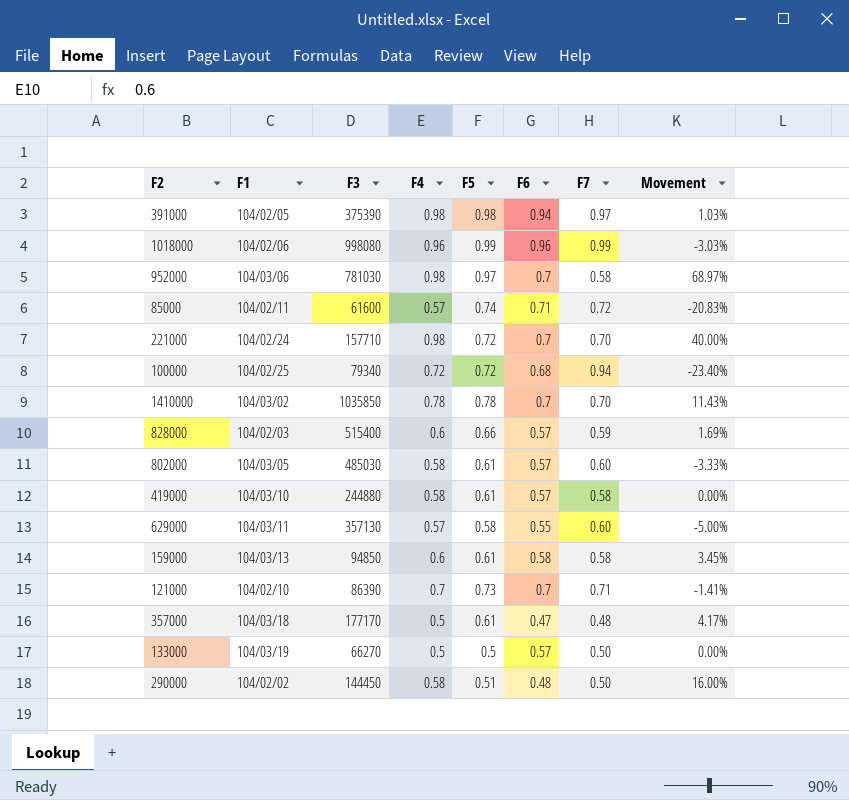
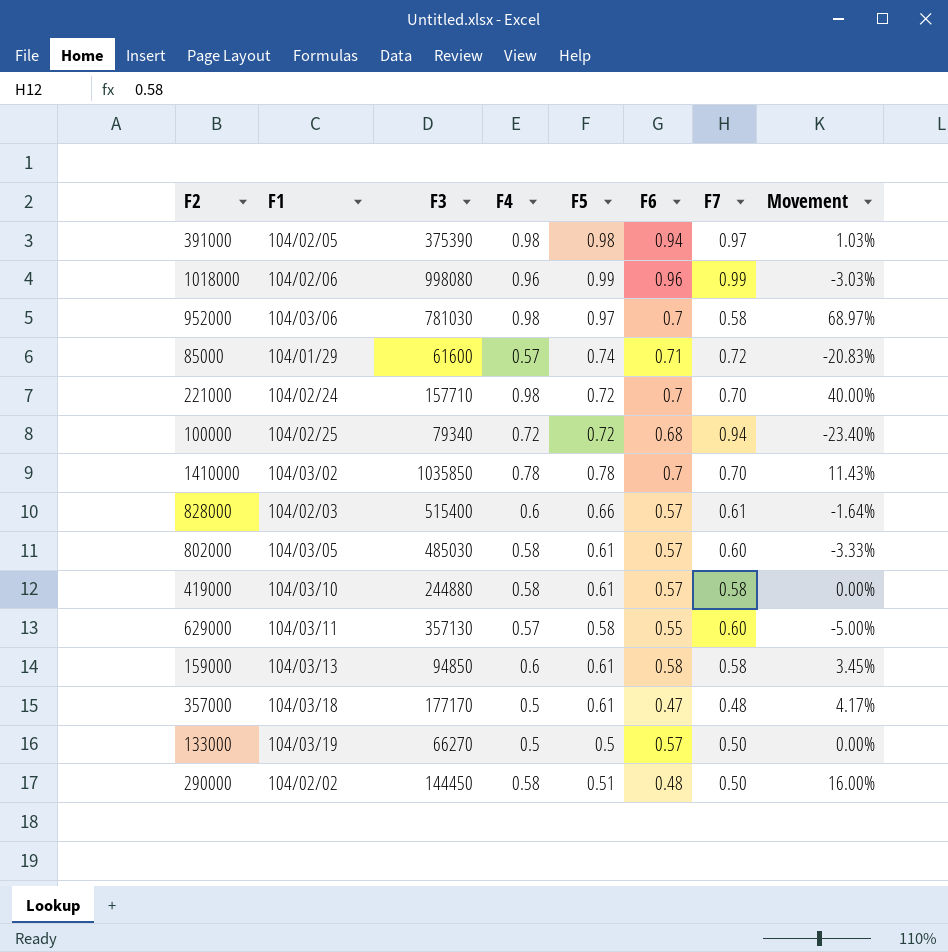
row 121000: 104/02/10 | 86390 | 0.7 | 0.73 | 0.7 | 0.71 | -1.41% -> none
85000 | F1: 104/02/11 -> 104/01/29
828000 | F7: 0.59 -> 0.61
828000 | Movement: 1.69% -> -1.64%

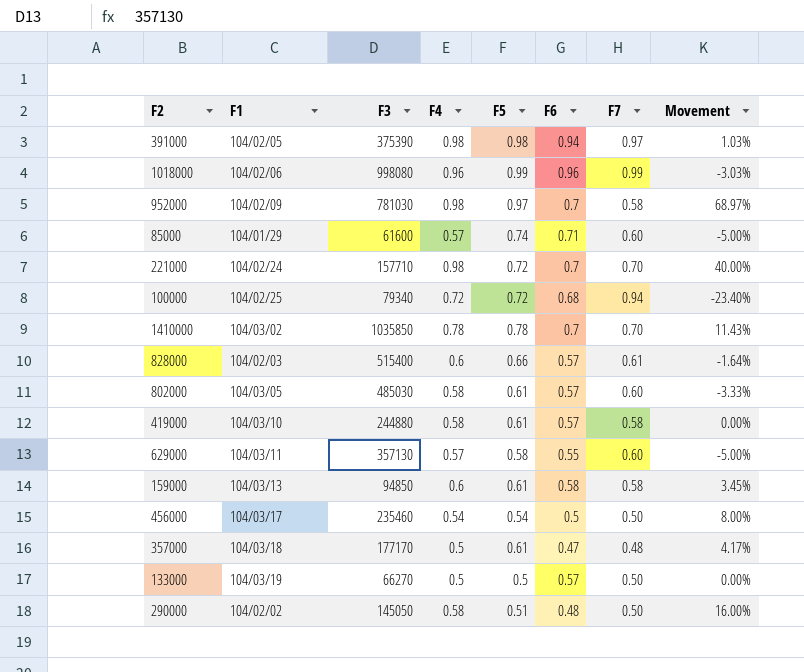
952000 | F1: 104/03/06 -> 104/02/09
85000 | F7: 0.72 -> 0.60
85000 | Movement: -20.83% -> -5.00%
row 456000: none -> 104/03/17 | 235460 | 0.54 | 0.54 | 0.5 | 0.50 | 8.00%
290000 | F3: 144450 -> 145050

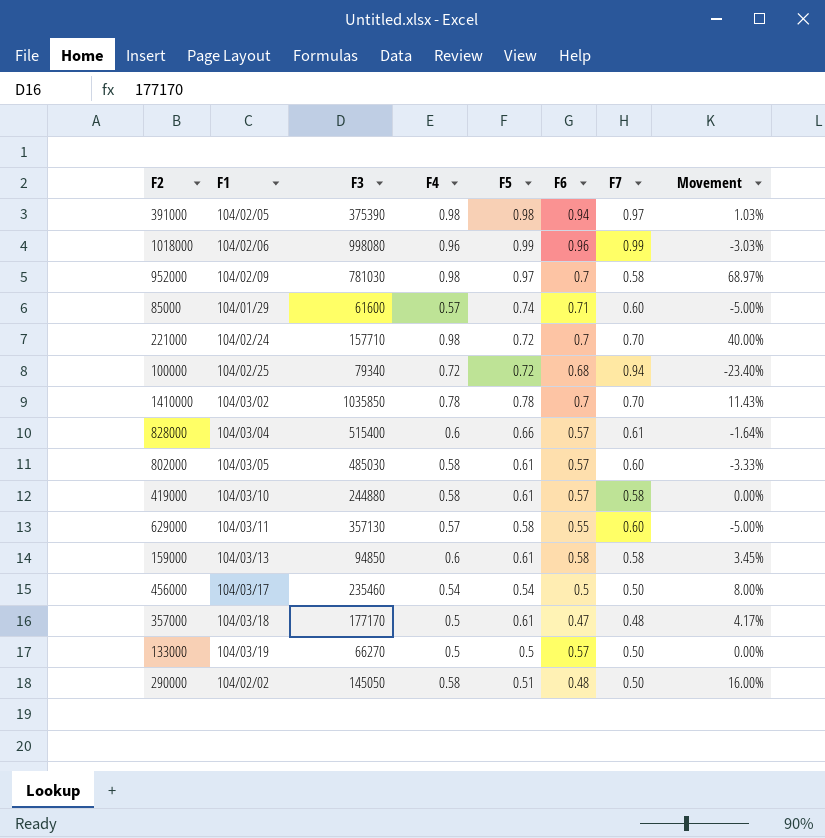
828000 | F1: 104/02/03 -> 104/03/04

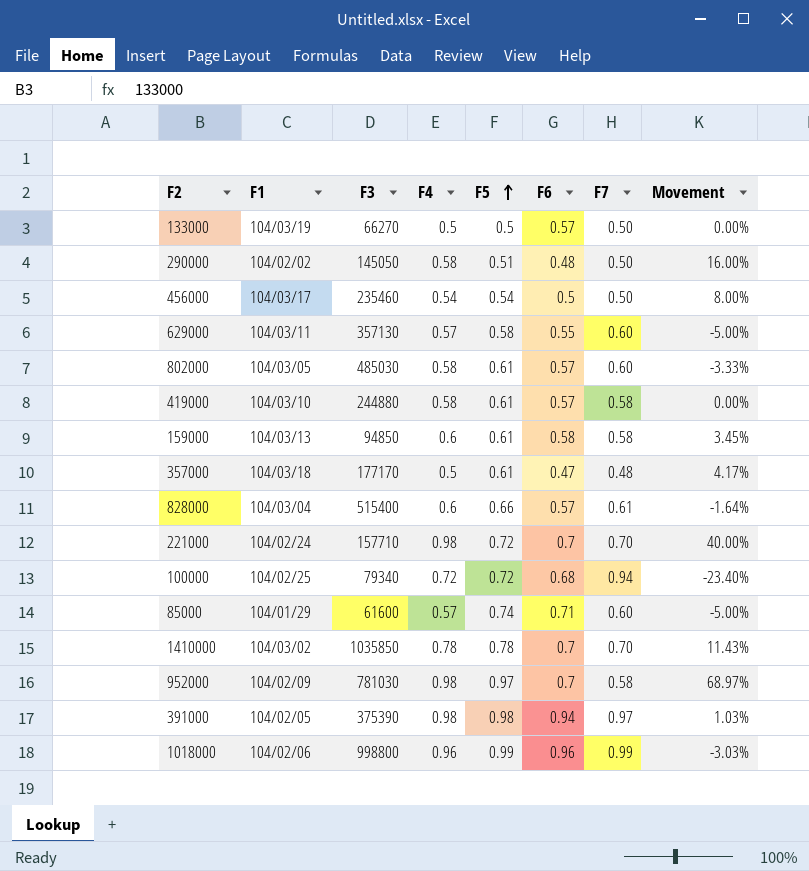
row order: none -> F5 ascending
1018000 | F3: 998080 -> 998800

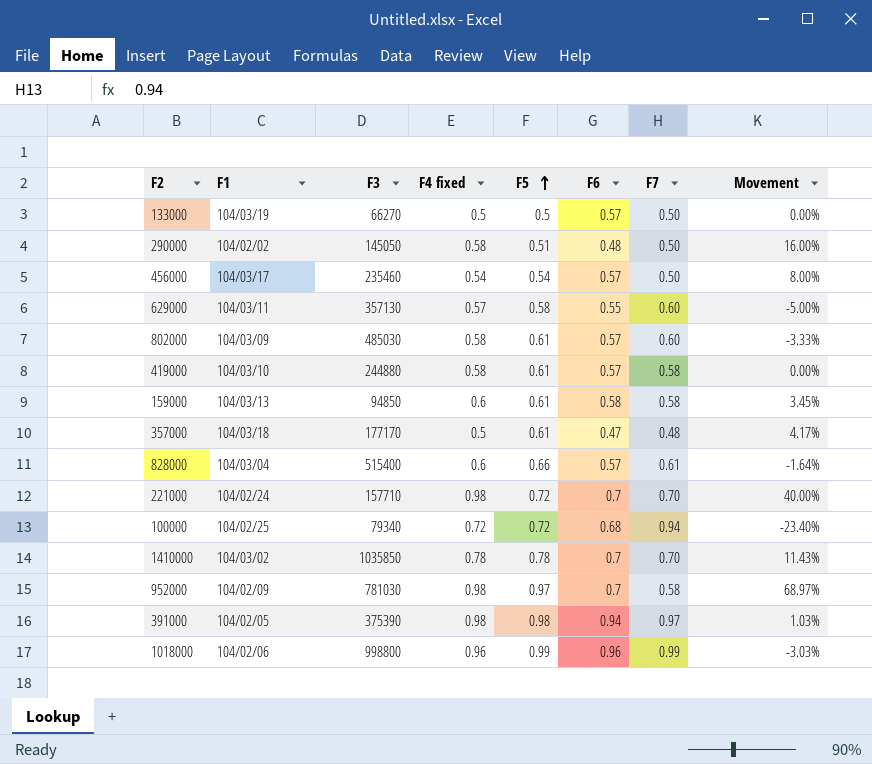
column name: F4 -> F4 fixed
row 85000: 104/01/29 | 61600 | 0.57 | 0.74 | 0.71 | 0.60 | -5.00% -> none
456000 | F6: 0.5 -> 0.57
802000 | F1: 104/03/05 -> 104/03/09

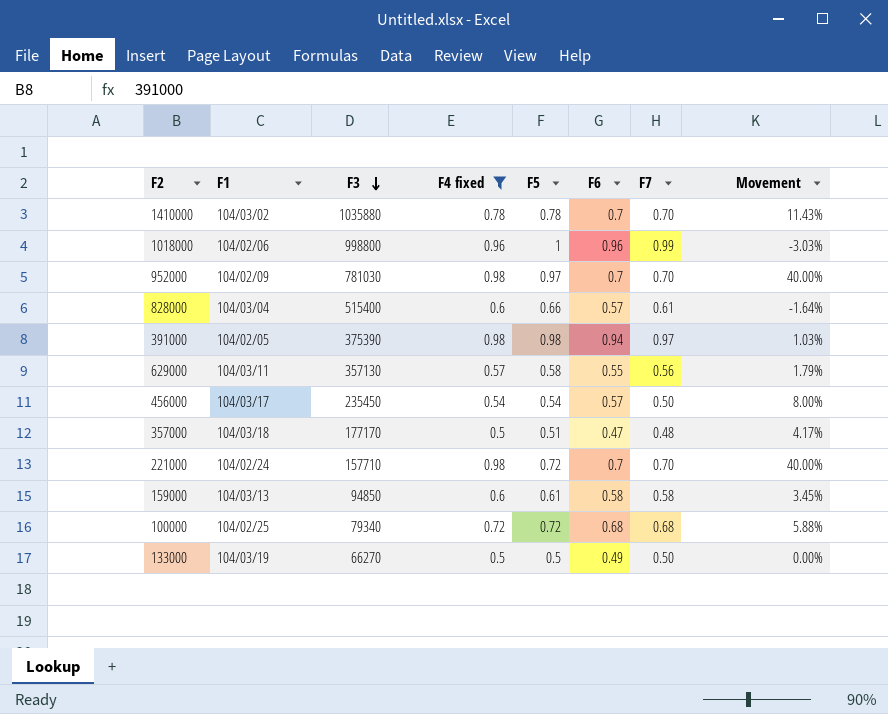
filter: none -> F4 fixed != 0.58
row order: F5 ascending -> F3 descending
1410000 | F3: 1035850 -> 1035880
1018000 | F5: 0.99 -> 1
952000 | F7: 0.58 -> 0.70
952000 | Movement: 68.97% -> 40.00%
629000 | F7: 0.60 -> 0.56
629000 | Movement: -5.00% -> 1.79%
456000 | F3: 235460 -> 235450
357000 | F5: 0.61 -> 0.51
100000 | F7: 0.94 -> 0.68
100000 | Movement: -23.40% -> 5.88%
133000 | F6: 0.57 -> 0.49

